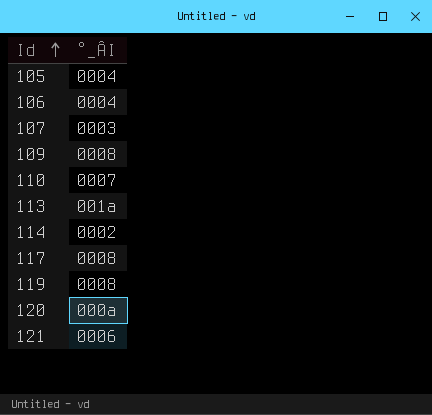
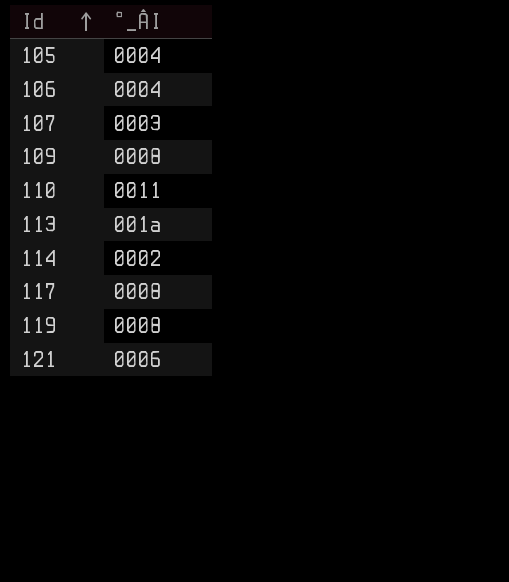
row 120: 000a -> none
110 | °_ÂI: 0007 -> 0011

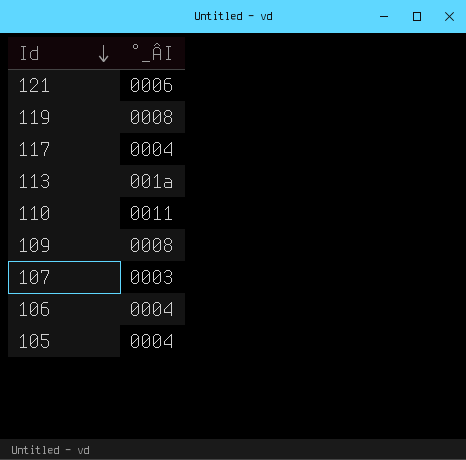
row order: Id ascending -> Id descending
row 114: 0002 -> none
117 | °_ÂI: 0008 -> 0004

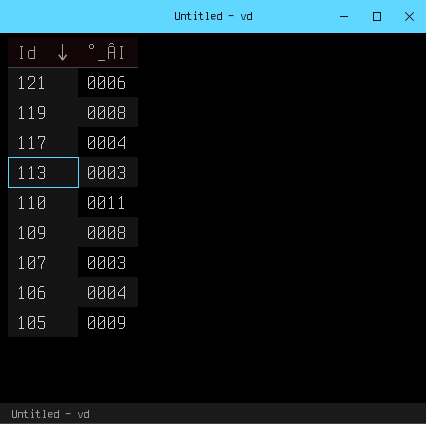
113 | °_ÂI: 001a -> 0003
105 | °_ÂI: 0004 -> 0009

